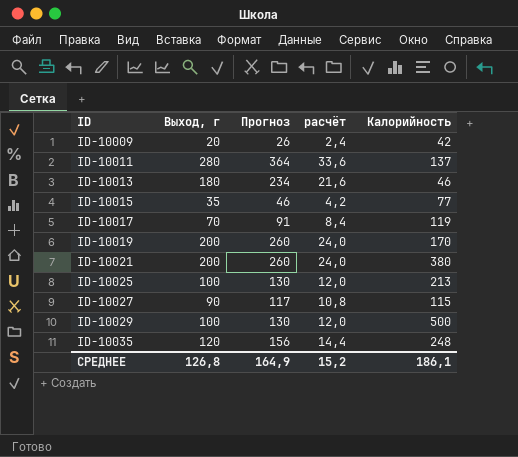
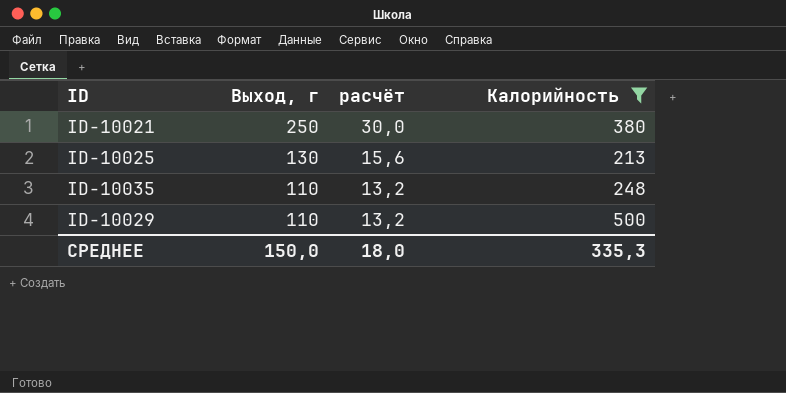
filter: none -> Калорийность >= 213
row order: ID ascending -> Выход, г descending
column Прогноз | formula: [Выход, г] * 1,3 -> none
ID-10021 | Выход, г: 200 -> 250
ID-10021 | расчёт: 24,0 -> 30,0
ID-10025 | Выход, г: 100 -> 130
ID-10025 | расчёт: 12,0 -> 15,6
ID-10035 | Выход, г: 120 -> 110
ID-10035 | расчёт: 14,4 -> 13,2
ID-10029 | Выход, г: 100 -> 110
ID-10029 | расчёт: 12,0 -> 13,2
СРЕДНЕЕ | Выход, г: 126,8 -> 150,0
СРЕДНЕЕ | расчёт: 15,2 -> 18,0
СРЕДНЕЕ | Калорийность: 186,1 -> 335,3

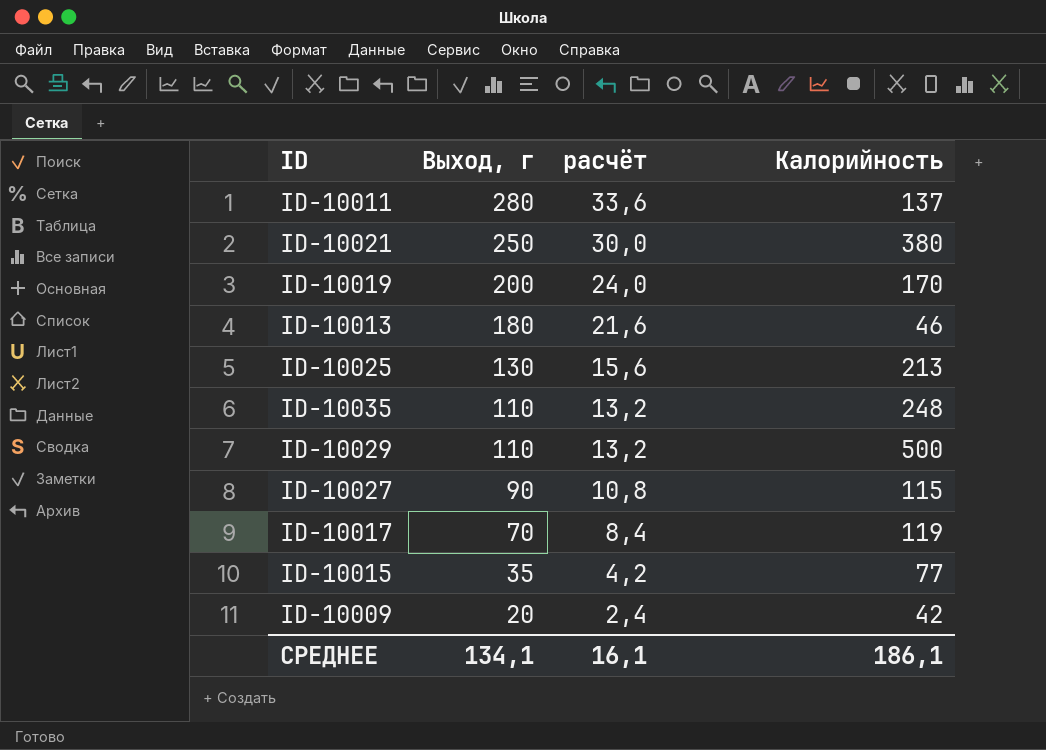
filter: Калорийность >= 213 -> none
СРЕДНЕЕ | Выход, г: 150,0 -> 134,1
СРЕДНЕЕ | расчёт: 18,0 -> 16,1
СРЕДНЕЕ | Калорийность: 335,3 -> 186,1

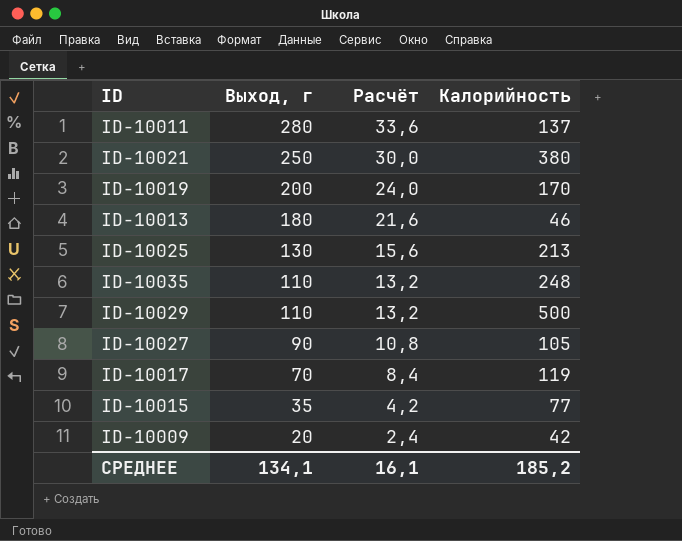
column name: расчёт -> Расчёт
ID-10027 | Калорийность: 115 -> 105
СРЕДНЕЕ | Калорийность: 186,1 -> 185,2

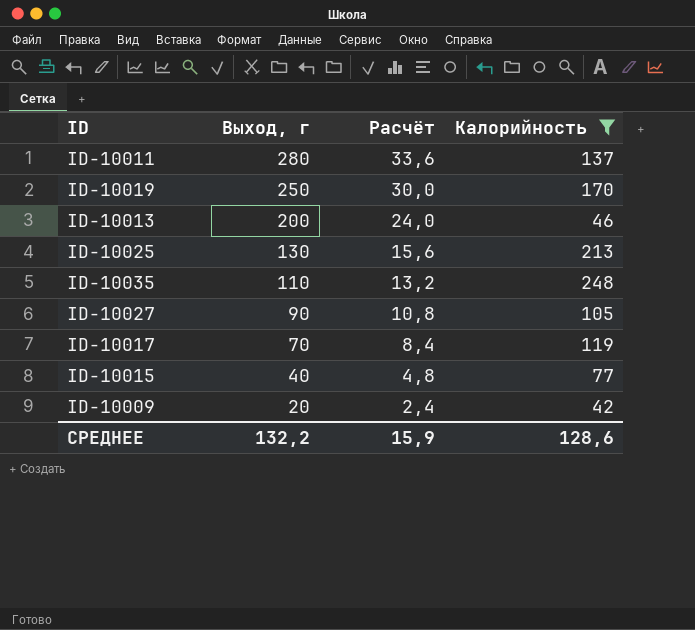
filter: none -> Калорийность <= 248
ID-10019 | Выход, г: 200 -> 250
ID-10019 | Расчёт: 24,0 -> 30,0
ID-10013 | Выход, г: 180 -> 200
ID-10013 | Расчёт: 21,6 -> 24,0
ID-10015 | Выход, г: 35 -> 40
ID-10015 | Расчёт: 4,2 -> 4,8
СРЕДНЕЕ | Выход, г: 134,1 -> 132,2
СРЕДНЕЕ | Расчёт: 16,1 -> 15,9
СРЕДНЕЕ | Калорийность: 185,2 -> 128,6

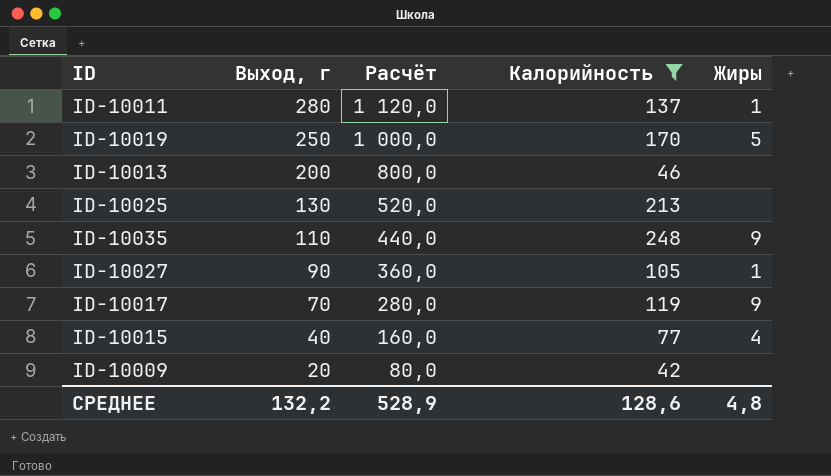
column Расчёт | formula: [Выход, г] * 0,12 -> [Выход, г] * 4
column Жиры | position: none -> 5
СРЕДНЕЕ | Расчёт: 15,9 -> 528,9

